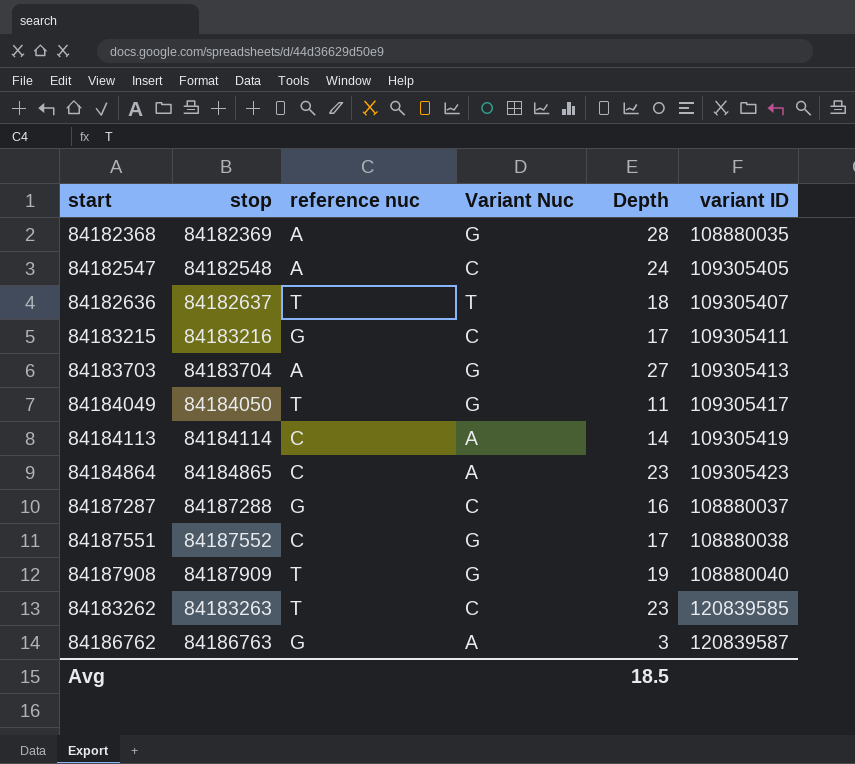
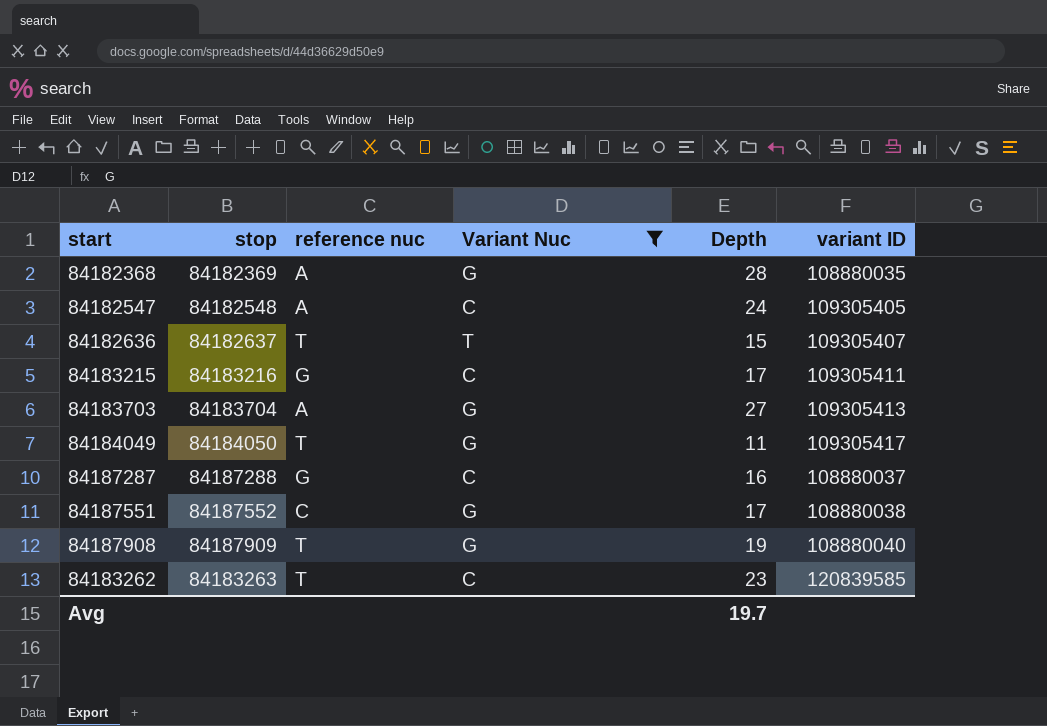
filter: none -> Variant Nuc != A
84182636 | Depth: 18 -> 15
Avg | Depth: 18.5 -> 19.7

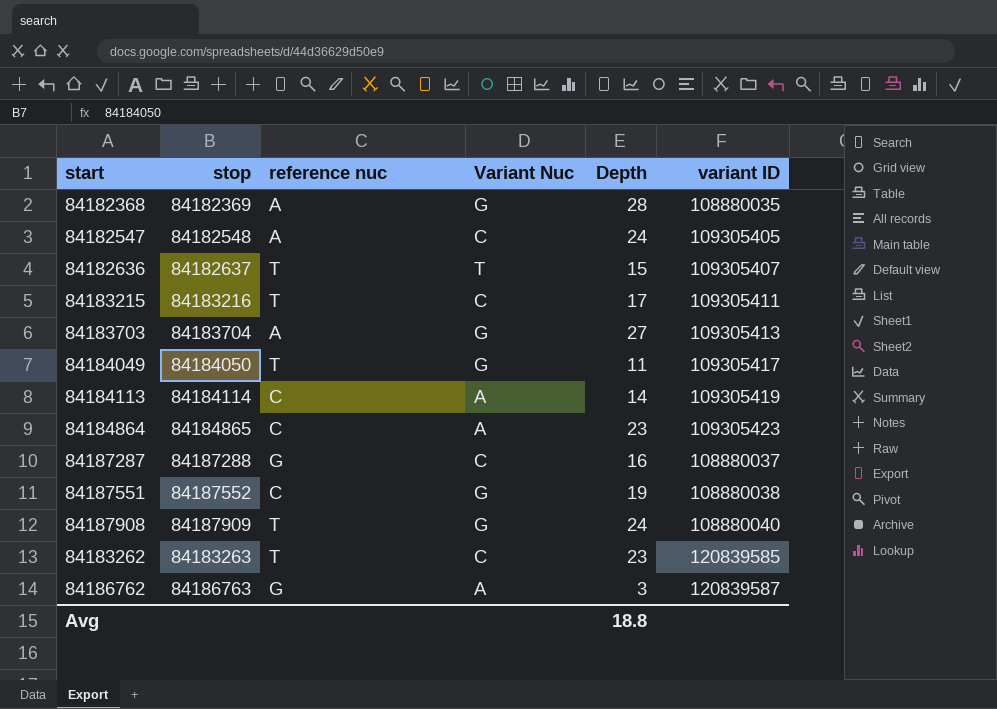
filter: Variant Nuc != A -> none
84183215 | reference nuc: G -> T
84187551 | Depth: 17 -> 19
84187908 | Depth: 19 -> 24
Avg | Depth: 19.7 -> 18.8

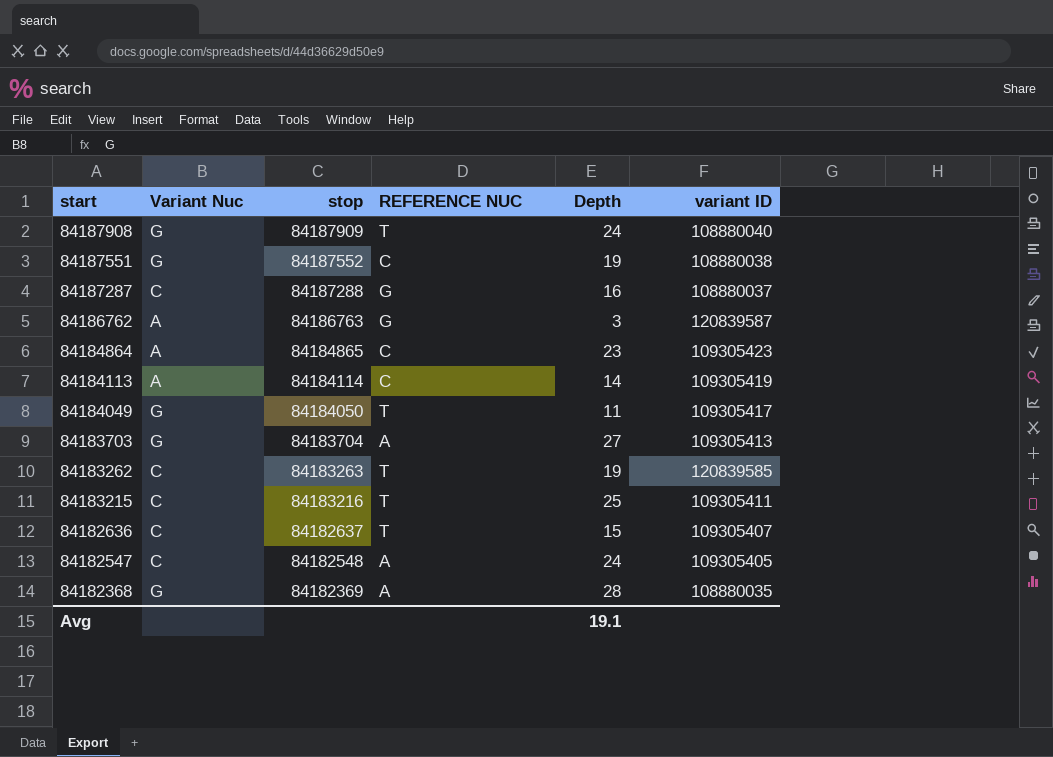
row order: none -> start descending
column Variant Nuc | position: 4 -> 2
column name: reference nuc -> REFERENCE NUC
84183262 | Depth: 23 -> 19
84183215 | Depth: 17 -> 25
84182636 | Variant Nuc: T -> C
Avg | Depth: 18.8 -> 19.1

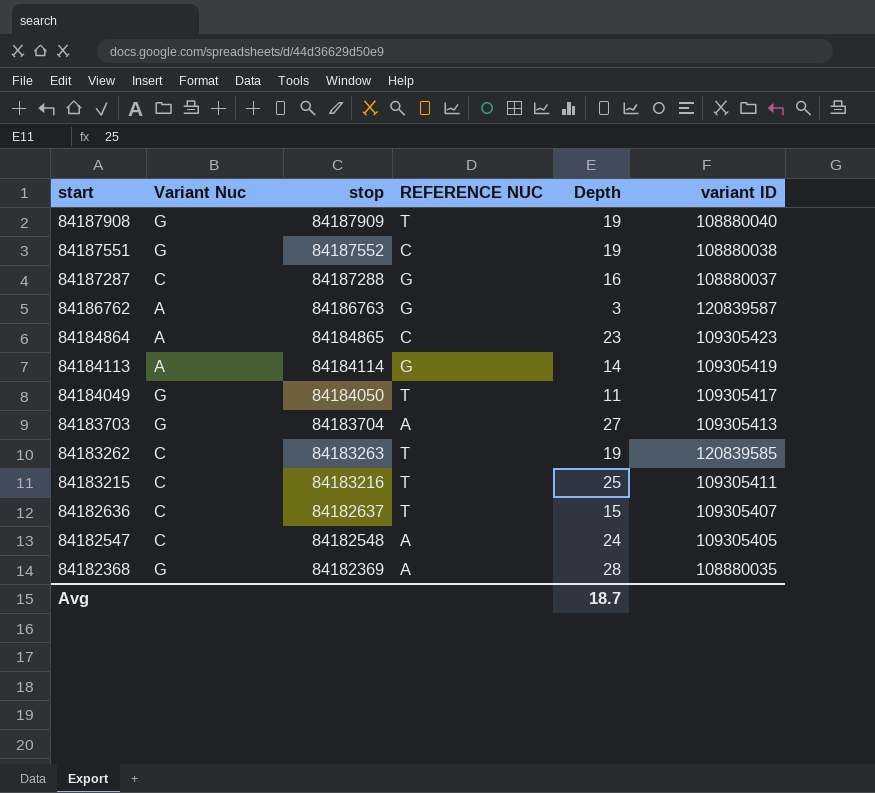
84187908 | Depth: 24 -> 19
84184113 | REFERENCE NUC: C -> G
Avg | Depth: 19.1 -> 18.7

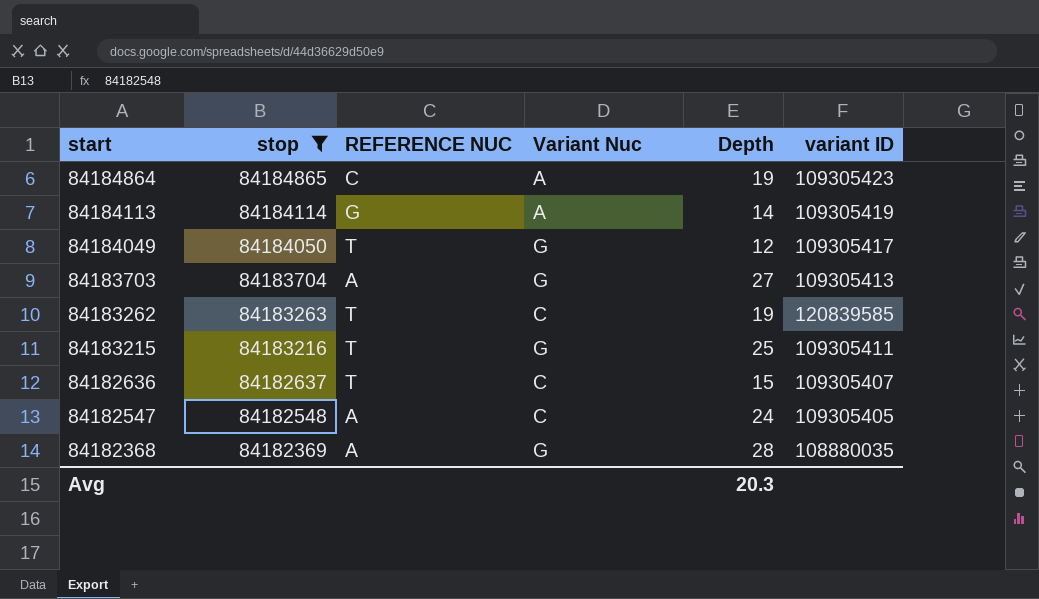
filter: none -> stop <= 84184865
column Variant Nuc | position: 2 -> 4
84184864 | Depth: 23 -> 19
84184049 | Depth: 11 -> 12
84183215 | Variant Nuc: C -> G
Avg | Depth: 18.7 -> 20.3

